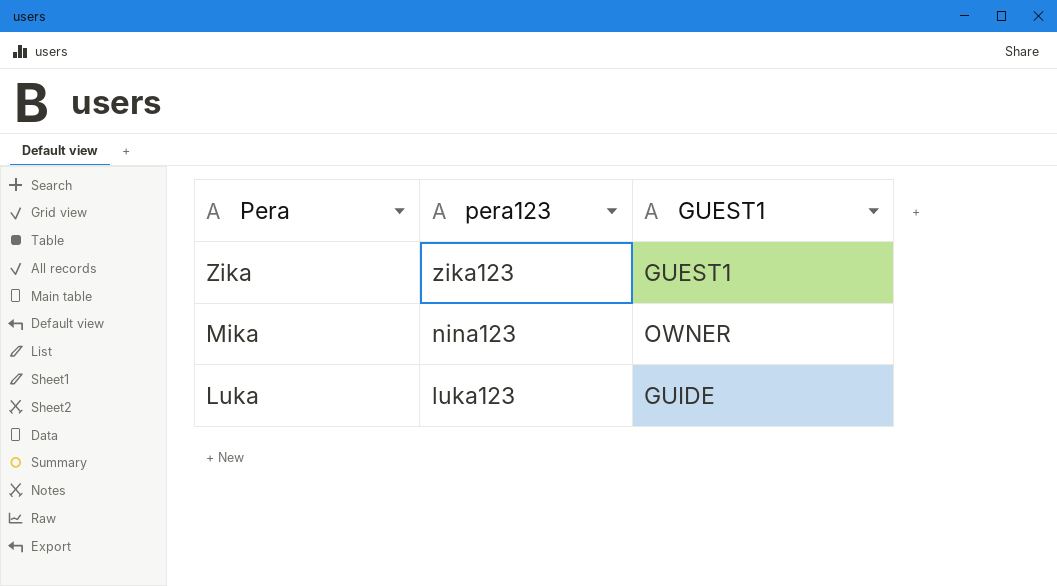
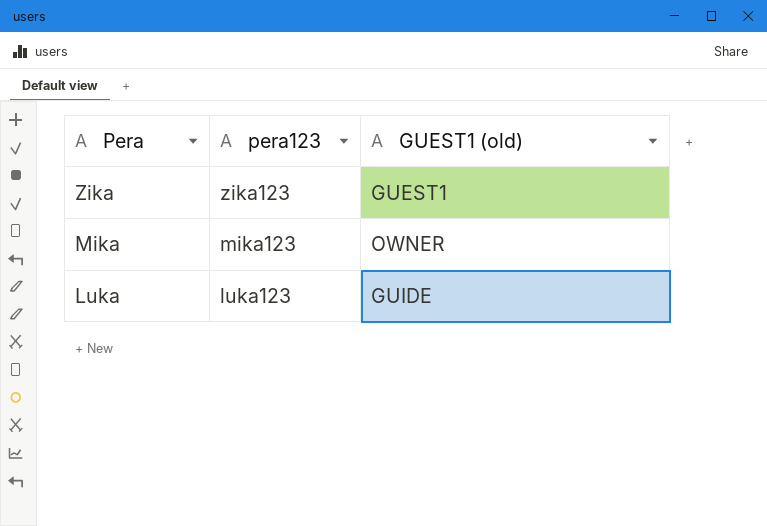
column name: GUEST1 -> GUEST1 (old)
Mika | pera123: nina123 -> mika123

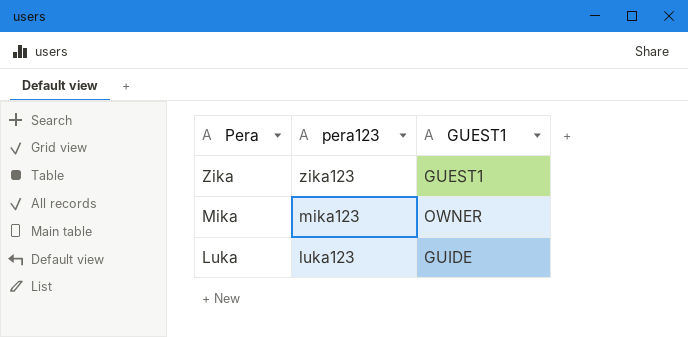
column name: GUEST1 (old) -> GUEST1

